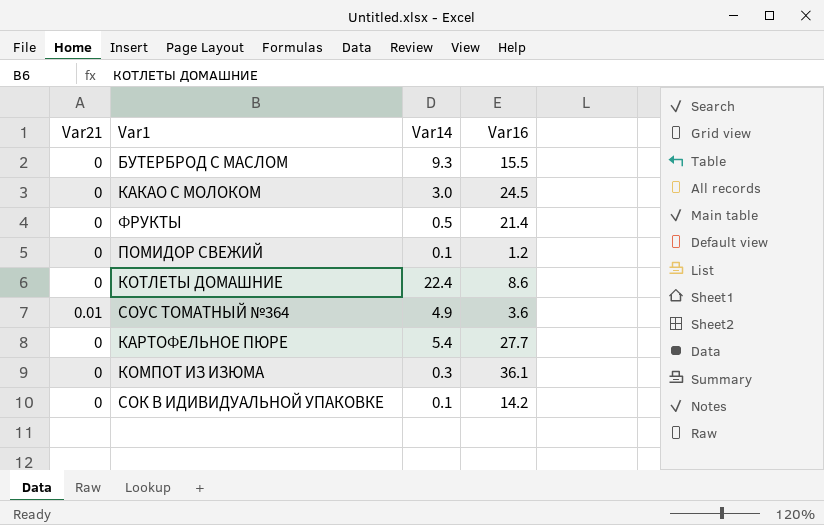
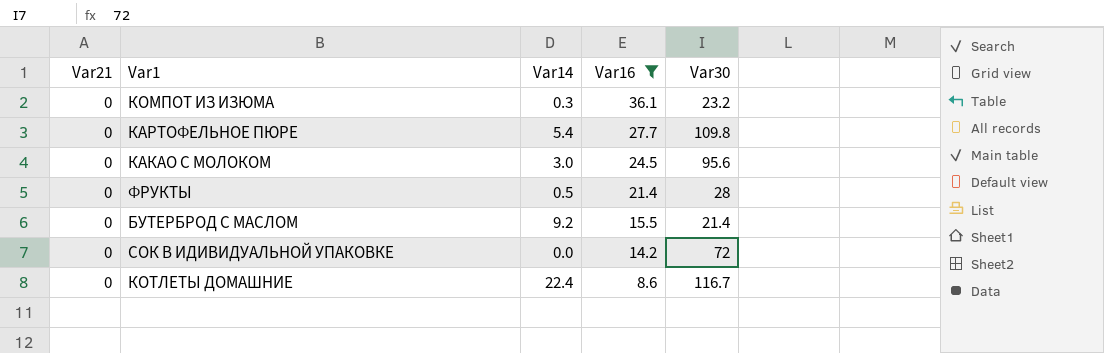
filter: none -> Var16 >= 8.6
row order: none -> Var16 descending
column Var30 | position: none -> 5
БУТЕРБРОД С МАСЛОМ | Var14: 9.3 -> 9.2
СОК В ИДИВИДУАЛЬНОЙ УПАКОВКЕ | Var14: 0.1 -> 0.0

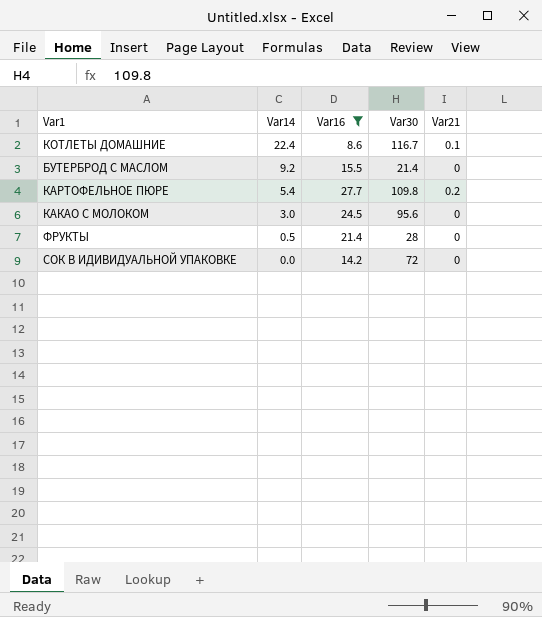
row order: Var16 descending -> Var14 descending
column Var21 | position: 1 -> 5
row КОМПОТ ИЗ ИЗЮМА: 0 | 0.3 | 36.1 | 23.2 -> none
КОТЛЕТЫ ДОМАШНИЕ | Var21: 0 -> 0.1
КАРТОФЕЛЬНОЕ ПЮРЕ | Var21: 0 -> 0.2

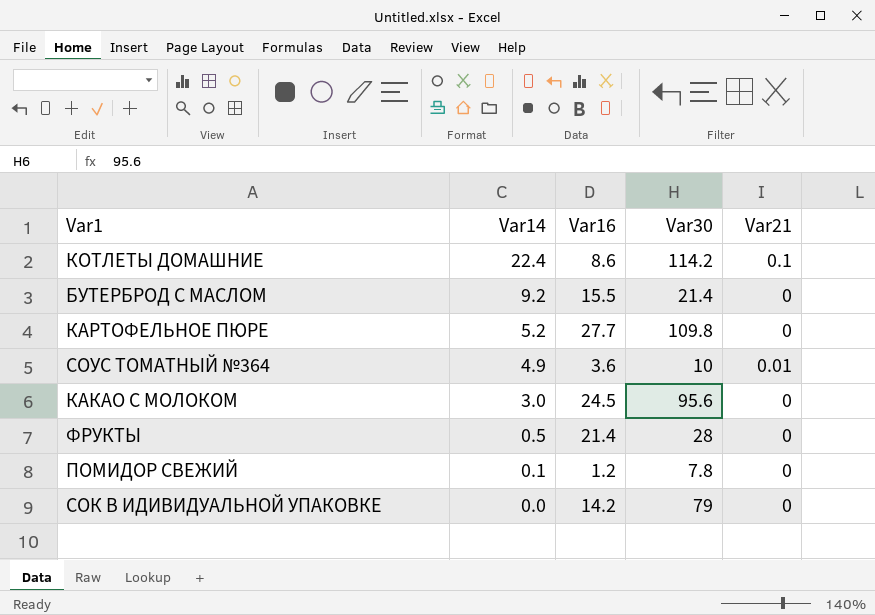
filter: Var16 >= 8.6 -> none
КОТЛЕТЫ ДОМАШНИЕ | Var30: 116.7 -> 114.2
КАРТОФЕЛЬНОЕ ПЮРЕ | Var14: 5.4 -> 5.2
КАРТОФЕЛЬНОЕ ПЮРЕ | Var21: 0.2 -> 0
СОК В ИДИВИДУАЛЬНОЙ УПАКОВКЕ | Var30: 72 -> 79

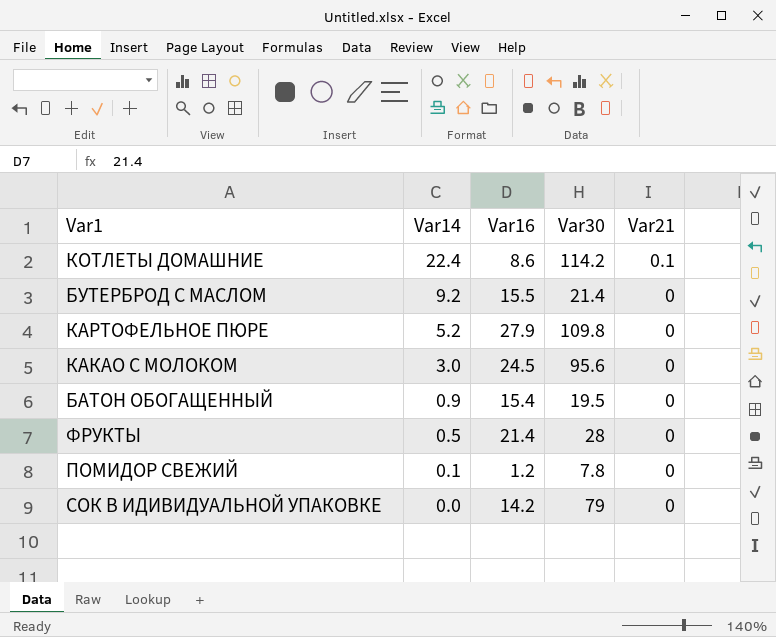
row СОУС ТОМАТНЫЙ №364: 4.9 | 3.6 | 10 | 0.01 -> none
КАРТОФЕЛЬНОЕ ПЮРЕ | Var16: 27.7 -> 27.9
row БАТОН ОБОГАЩЕННЫЙ: none -> 0.9 | 15.4 | 19.5 | 0

